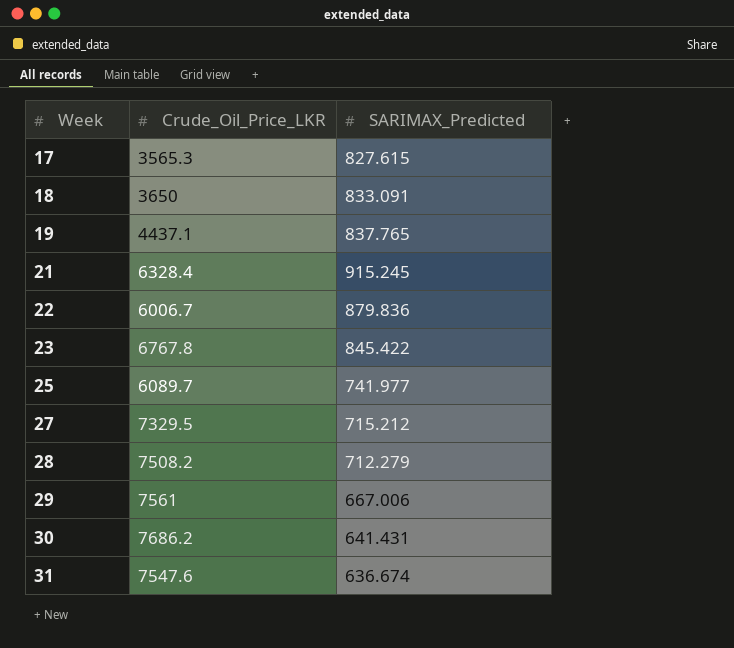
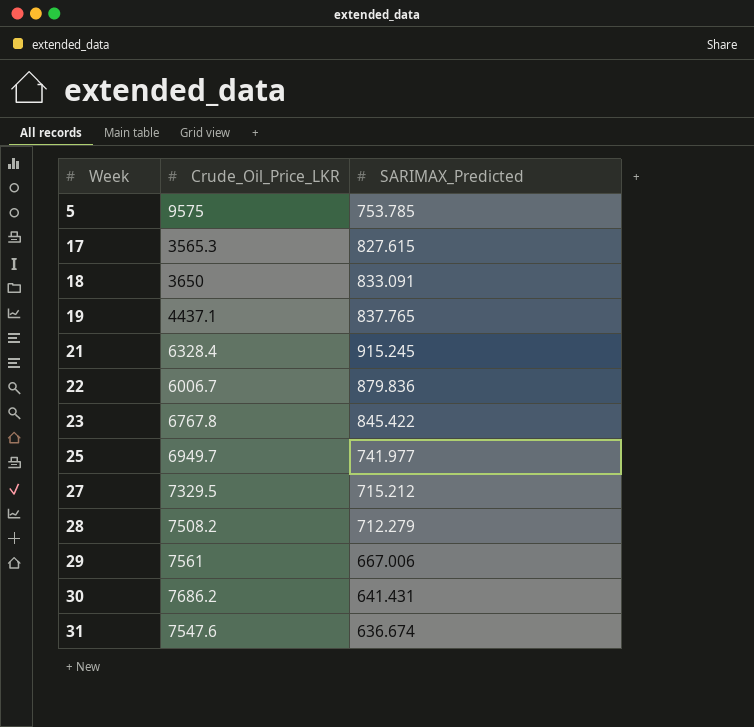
row 5: none -> 9575 | 753.785
25 | Crude_Oil_Price_LKR: 6089.7 -> 6949.7

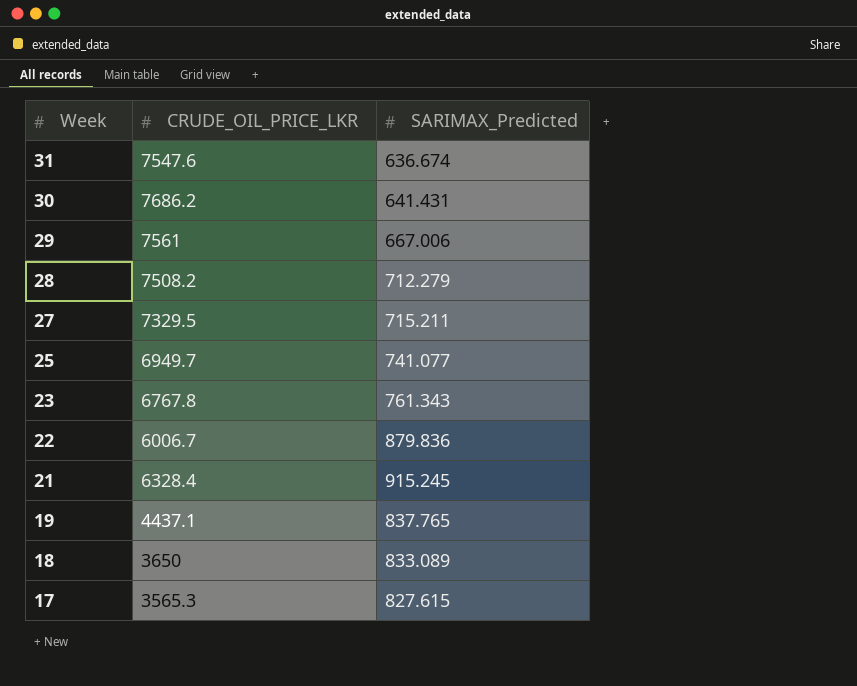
row order: Week ascending -> Week descending
column name: Crude_Oil_Price_LKR -> CRUDE_OIL_PRICE_LKR
row 5: 9575 | 753.785 -> none
27 | SARIMAX_Predicted: 715.212 -> 715.211
25 | SARIMAX_Predicted: 741.977 -> 741.077
23 | SARIMAX_Predicted: 845.422 -> 761.343
18 | SARIMAX_Predicted: 833.091 -> 833.089

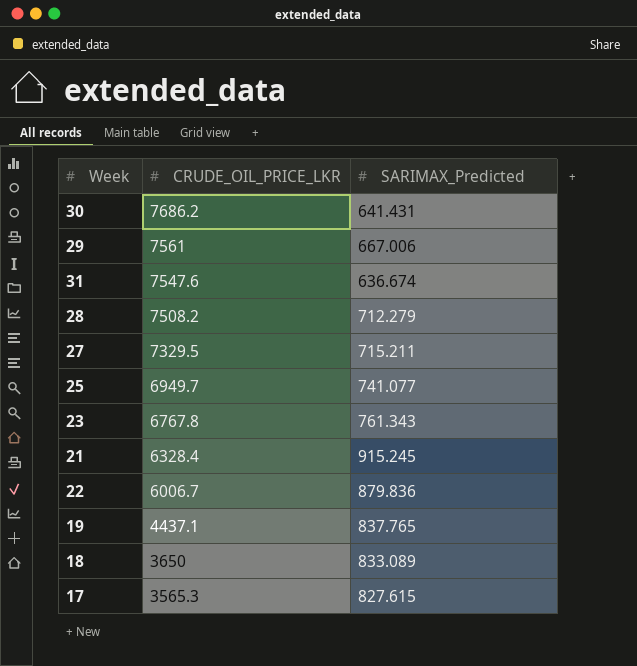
row order: Week descending -> CRUDE_OIL_PRICE_LKR descending

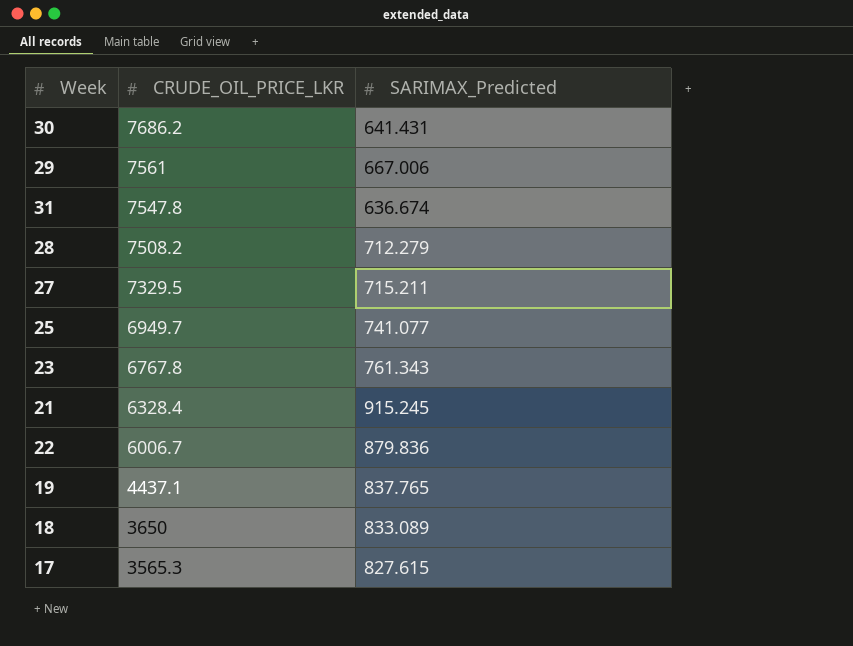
31 | CRUDE_OIL_PRICE_LKR: 7547.6 -> 7547.8

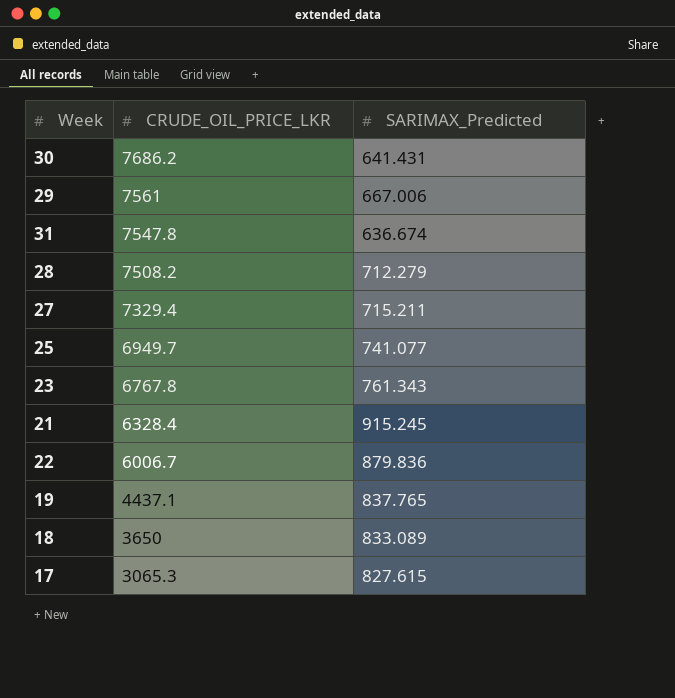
27 | CRUDE_OIL_PRICE_LKR: 7329.5 -> 7329.4
17 | CRUDE_OIL_PRICE_LKR: 3565.3 -> 3065.3

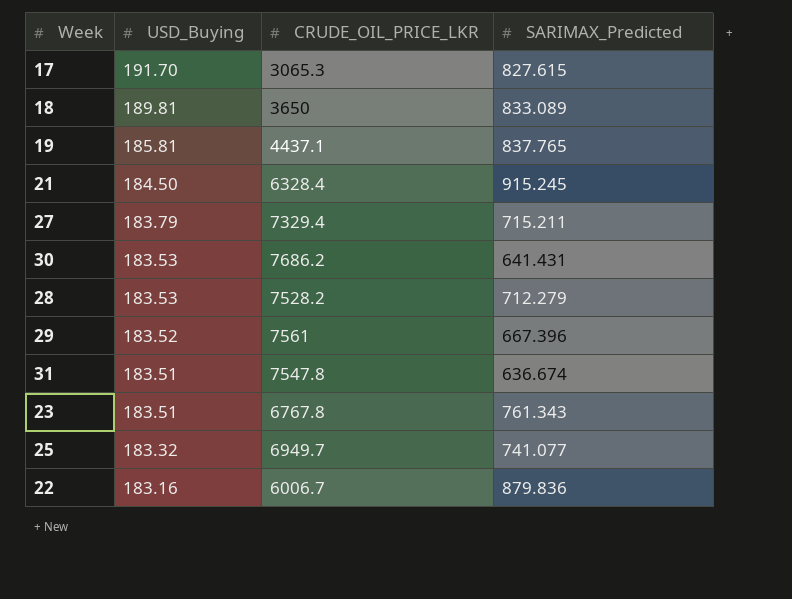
row order: CRUDE_OIL_PRICE_LKR descending -> USD_Buying descending
column USD_Buying | position: none -> 2
28 | CRUDE_OIL_PRICE_LKR: 7508.2 -> 7528.2
29 | SARIMAX_Predicted: 667.006 -> 667.396

